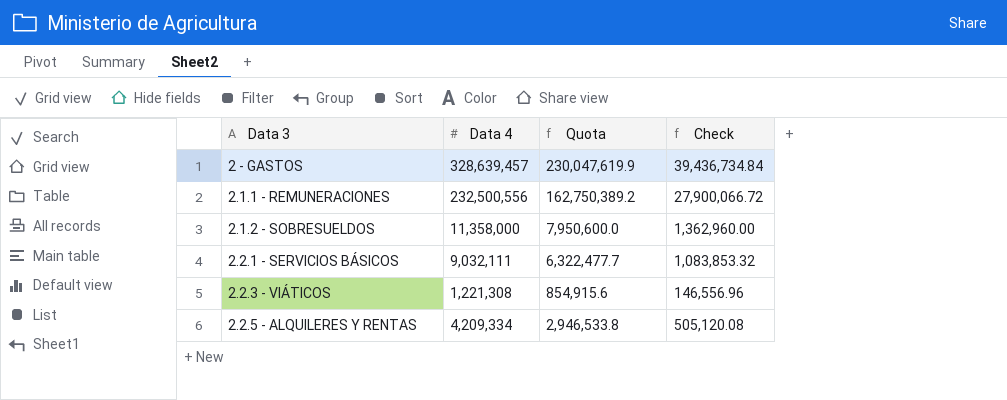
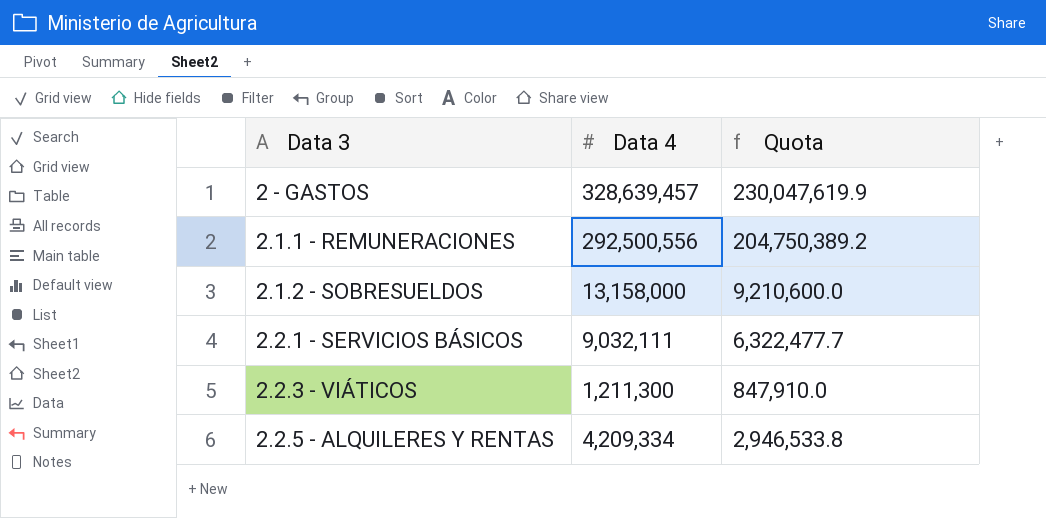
column Check | formula: [Data 4] * 0.12 -> none
2.1.1 - REMUNERACIONES | Data 4: 232,500,556 -> 292,500,556
2.1.1 - REMUNERACIONES | Quota: 162,750,389.2 -> 204,750,389.2
2.1.2 - SOBRESUELDOS | Data 4: 11,358,000 -> 13,158,000
2.1.2 - SOBRESUELDOS | Quota: 7,950,600.0 -> 9,210,600.0
2.2.3 - VIÁTICOS | Data 4: 1,221,308 -> 1,211,300
2.2.3 - VIÁTICOS | Quota: 854,915.6 -> 847,910.0

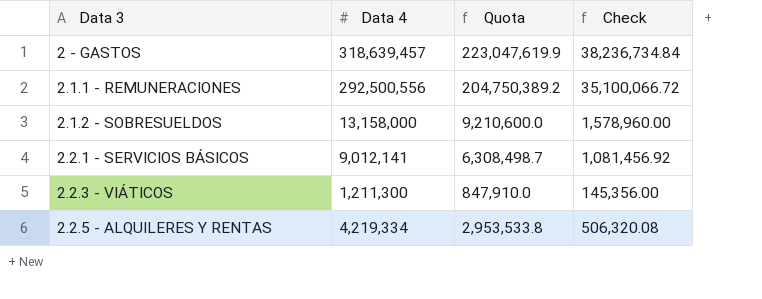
column Check | formula: none -> [Data 4] * 0.12
2 - GASTOS | Data 4: 328,639,457 -> 318,639,457
2 - GASTOS | Quota: 230,047,619.9 -> 223,047,619.9
2.2.1 - SERVICIOS BÁSICOS | Data 4: 9,032,111 -> 9,012,141
2.2.1 - SERVICIOS BÁSICOS | Quota: 6,322,477.7 -> 6,308,498.7
2.2.5 - ALQUILERES Y RENTAS | Data 4: 4,209,334 -> 4,219,334
2.2.5 - ALQUILERES Y RENTAS | Quota: 2,946,533.8 -> 2,953,533.8

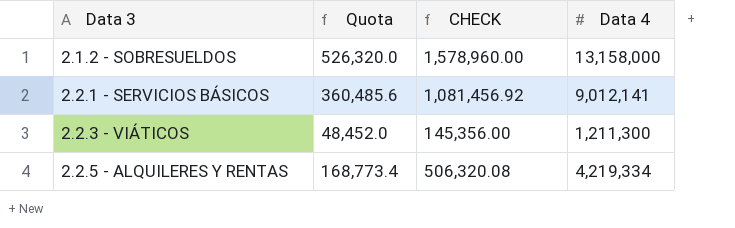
column Quota | formula: [Data 4] * 0.7 -> [Data 4] * 0.04
column name: Check -> CHECK
column Data 4 | position: 2 -> 4
row 2 - GASTOS: 318,639,457 | 223,047,619.9 | 38,236,734.84 -> none
row 2.1.1 - REMUNERACIONES: 292,500,556 | 204,750,389.2 | 35,100,066.72 -> none

